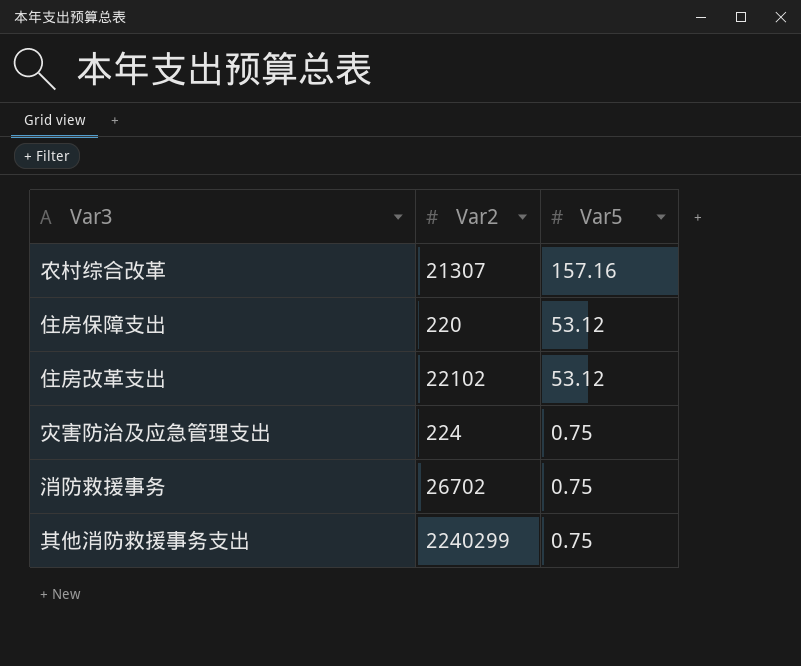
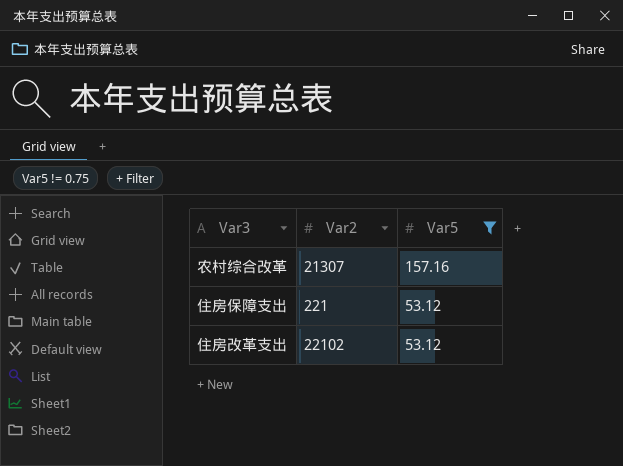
filter: none -> Var5 != 0.75
住房保障支出 | Var2: 220 -> 221

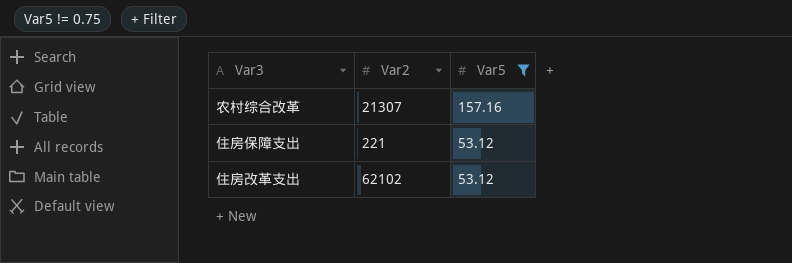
住房改革支出 | Var2: 22102 -> 62102

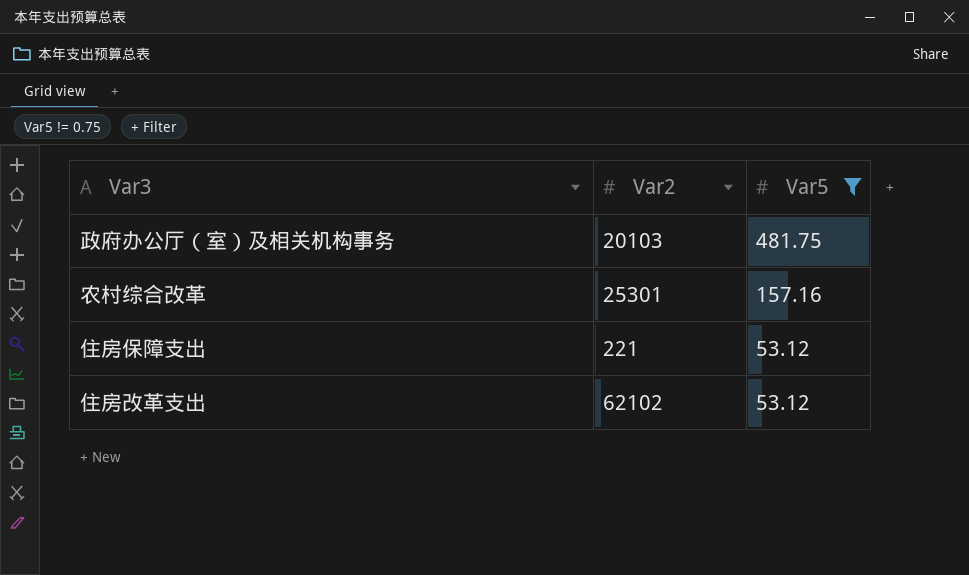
row 政府办公厅（室）及相关机构事务: none -> 20103 | 481.75
农村综合改革 | Var2: 21307 -> 25301

